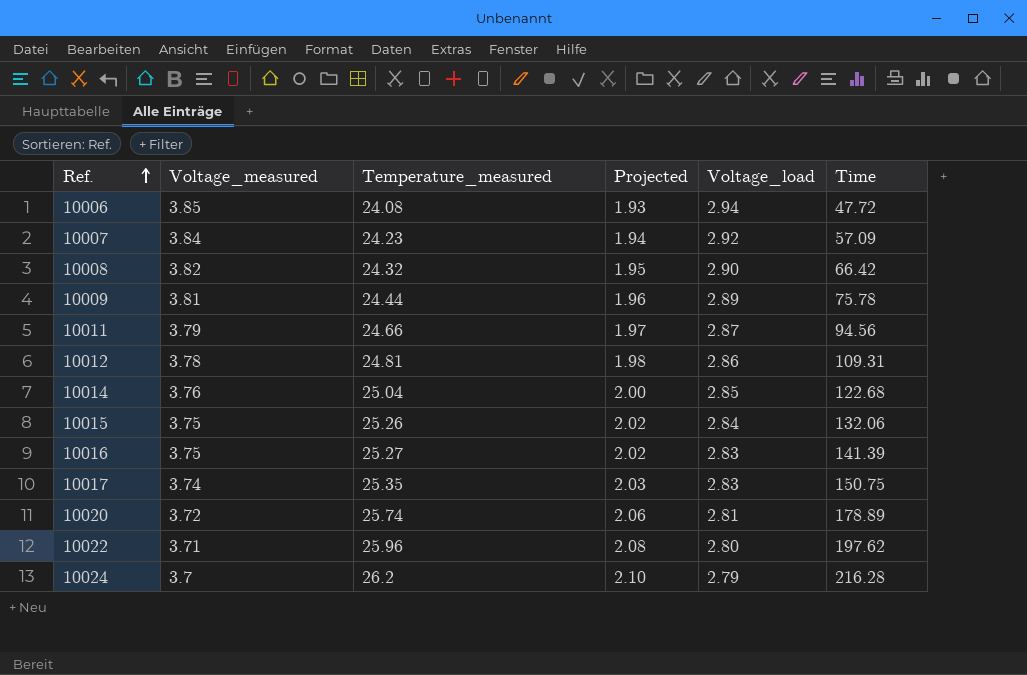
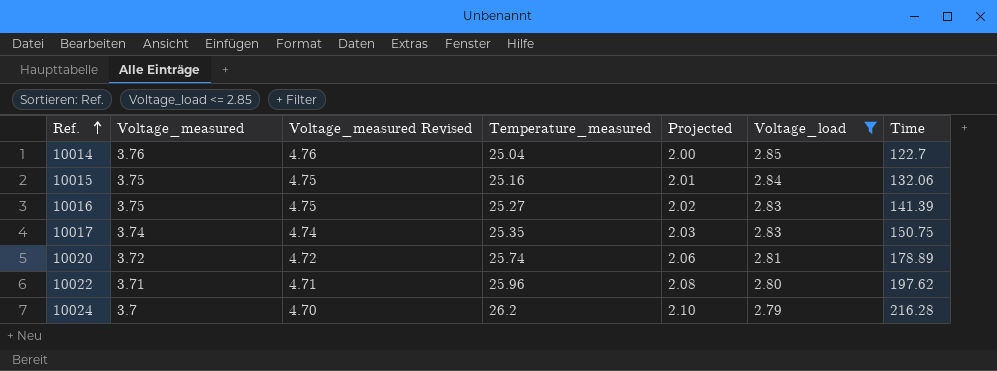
filter: none -> Voltage_load <= 2.85
column Voltage_measured Revised | formula: none -> [Voltage_measured] + 1
10014 | Time: 122.68 -> 122.7
10015 | Temperature_measured: 25.26 -> 25.16
10015 | Projected: 2.02 -> 2.01

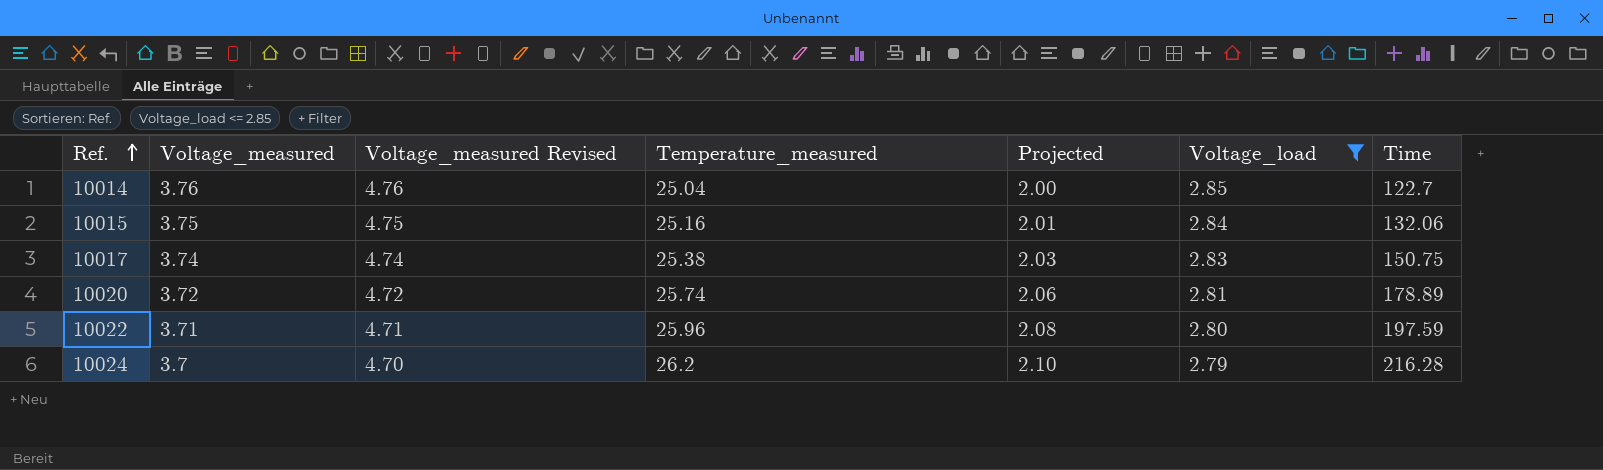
row 10016: 3.75 | 4.75 | 25.27 | 2.02 | 2.83 | 141.39 -> none
10017 | Temperature_measured: 25.35 -> 25.38
10022 | Time: 197.62 -> 197.59

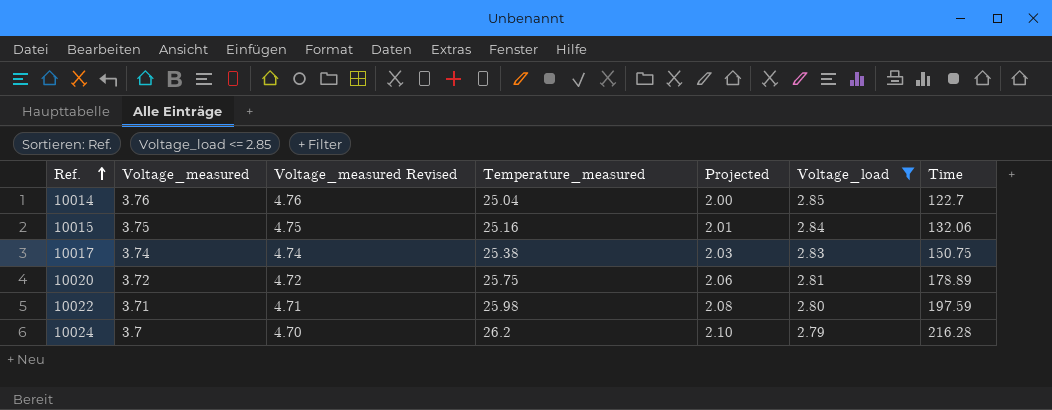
10020 | Temperature_measured: 25.74 -> 25.75
10022 | Temperature_measured: 25.96 -> 25.98

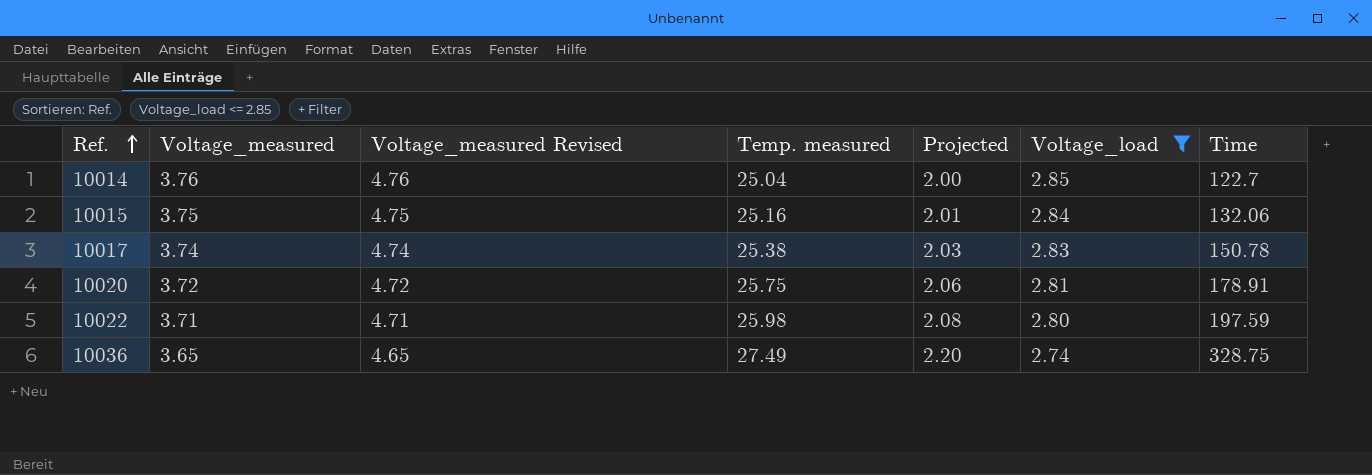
column name: Temperature_measured -> Temp. measured
row 10024: 3.7 | 4.70 | 26.2 | 2.10 | 2.79 | 216.28 -> none
10017 | Time: 150.75 -> 150.78
10020 | Time: 178.89 -> 178.91
row 10036: none -> 3.65 | 4.65 | 27.49 | 2.20 | 2.74 | 328.75

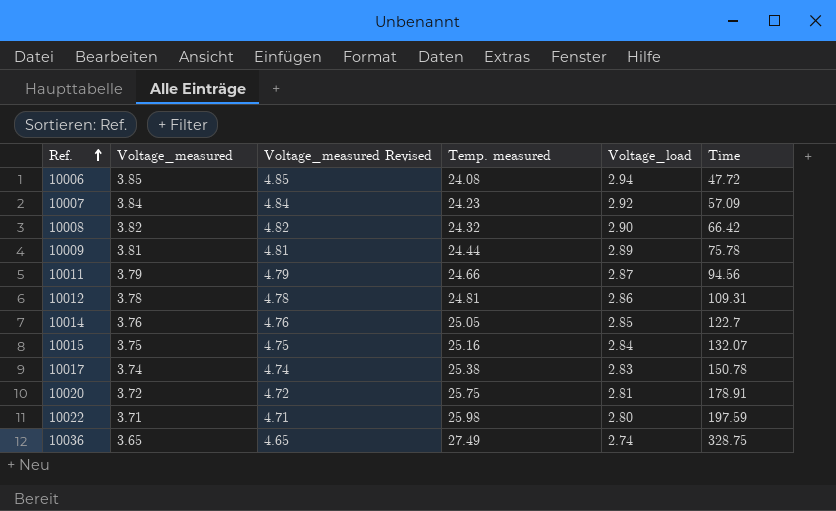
filter: Voltage_load <= 2.85 -> none
column Projected | formula: [Temp. measured] * 0.08 -> none
10014 | Temp. measured: 25.04 -> 25.05
10015 | Time: 132.06 -> 132.07

